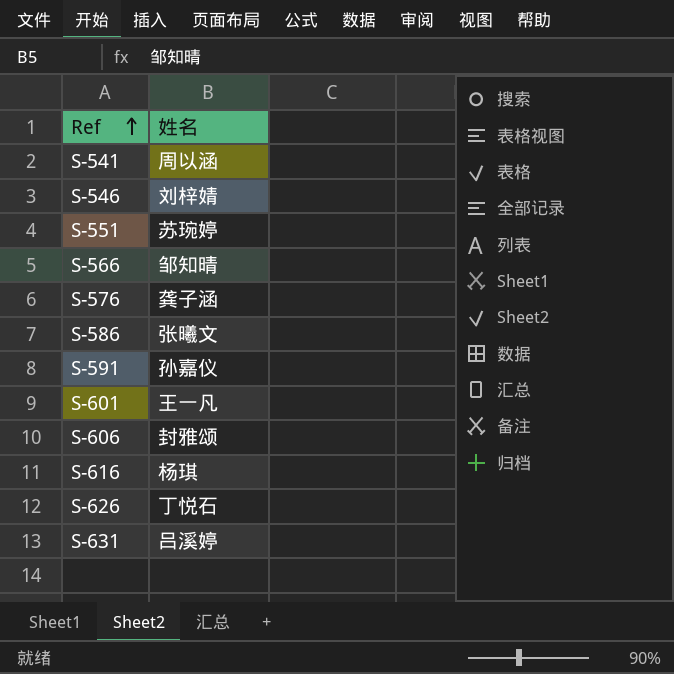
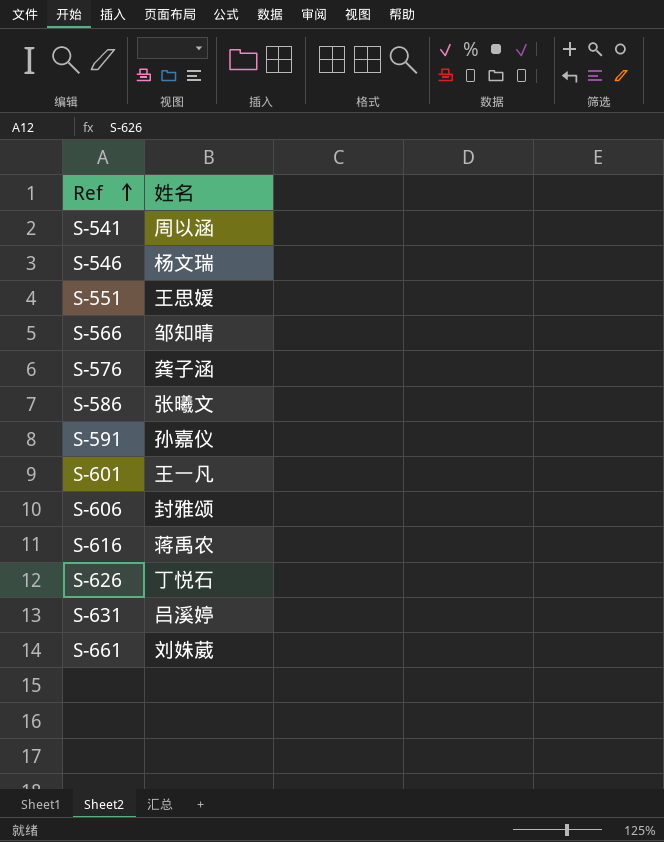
S-546 | 姓名: 刘梓婧 -> 杨文瑞
S-551 | 姓名: 苏琬婷 -> 王思媛
S-616 | 姓名: 杨琪 -> 蒋禹农
row S-661: none -> 刘姝葳

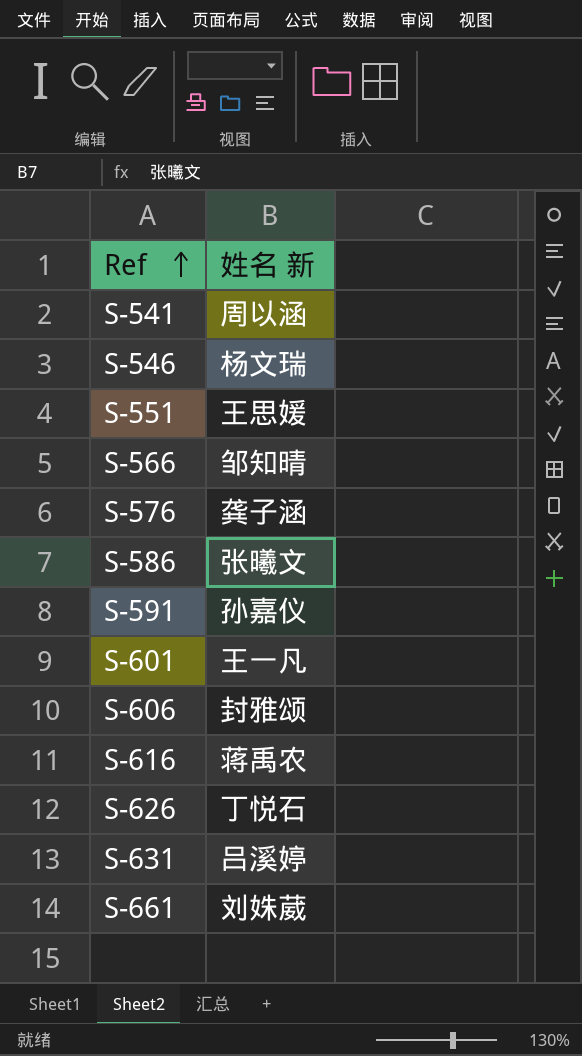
column name: 姓名 -> 姓名 新

